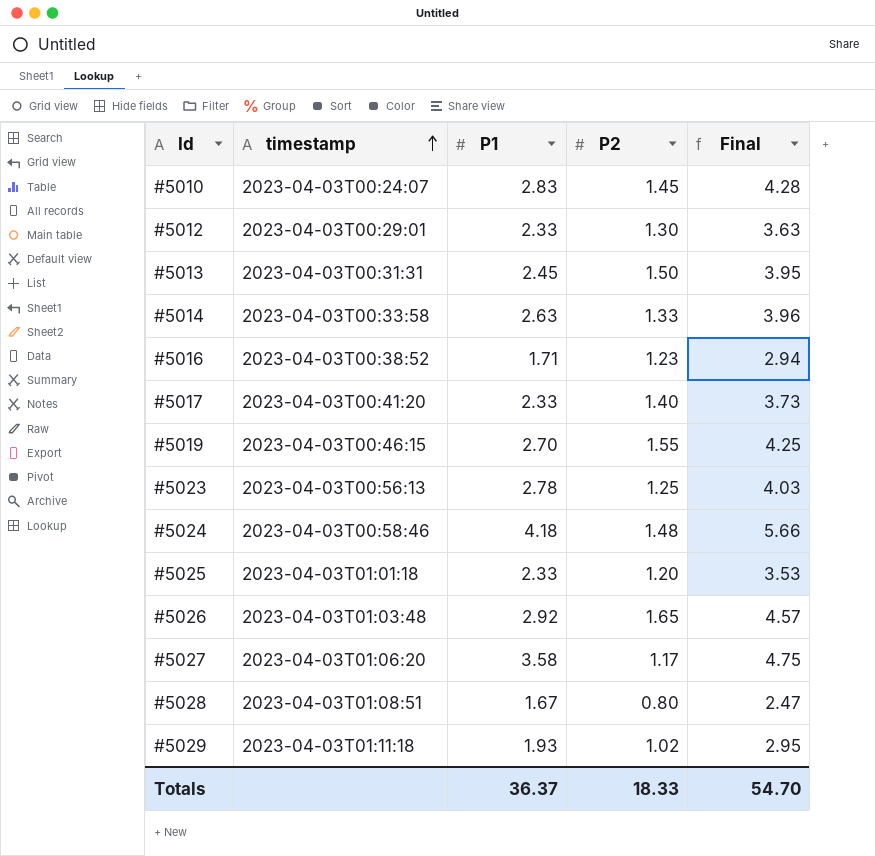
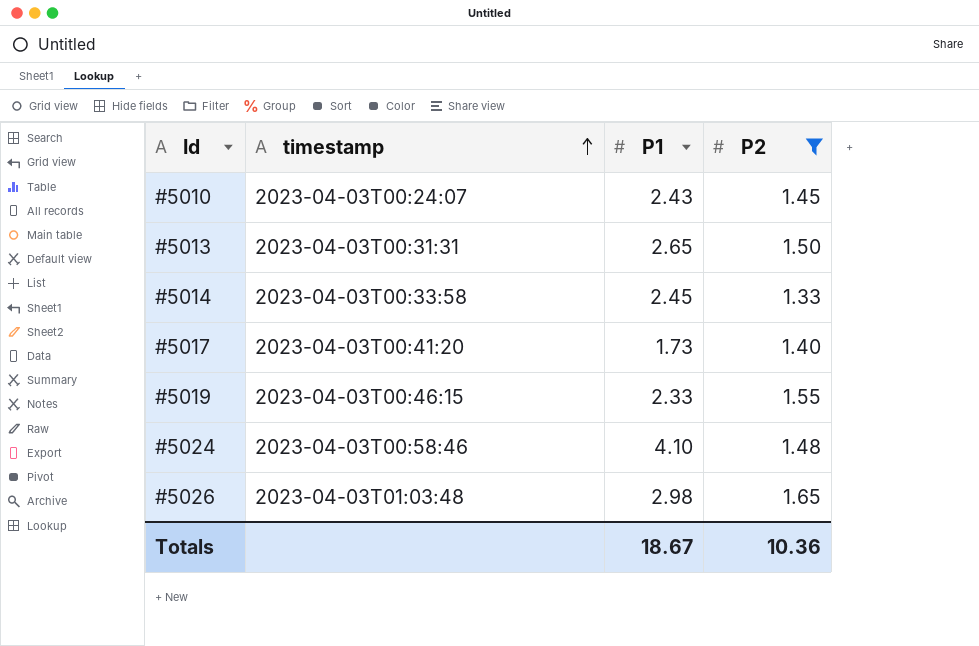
filter: none -> P2 >= 1.33
column Final | formula: [P1] + [P2] -> none
#5010 | P1: 2.83 -> 2.43
#5013 | P1: 2.45 -> 2.65
#5014 | P1: 2.63 -> 2.45
#5017 | P1: 2.33 -> 1.73
#5019 | P1: 2.70 -> 2.33
#5024 | P1: 4.18 -> 4.10
#5026 | P1: 2.92 -> 2.98
Totals | P1: 36.37 -> 18.67
Totals | P2: 18.33 -> 10.36

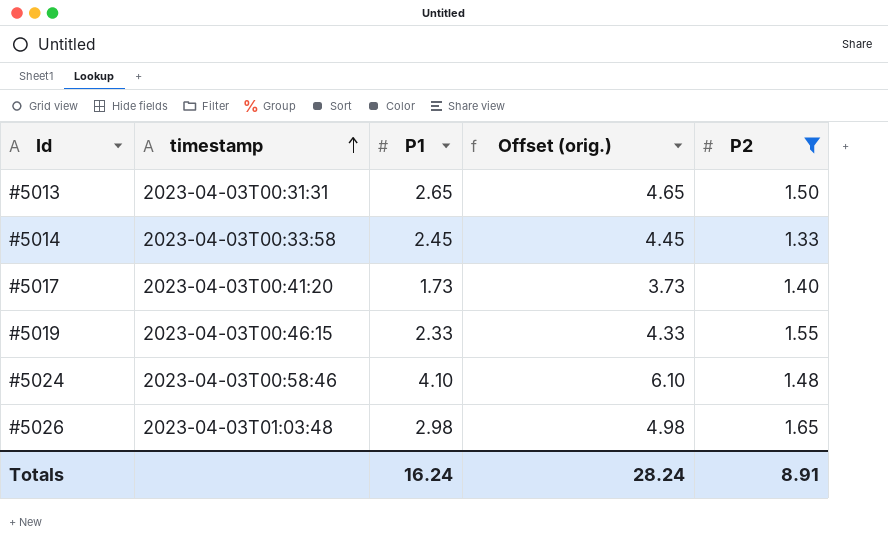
column Offset (orig.) | formula: none -> [P1] + 2
row #5010: 2023-04-03T00:24:07 | 2.43 | 1.45 -> none
Totals | P1: 18.67 -> 16.24
Totals | P2: 10.36 -> 8.91

